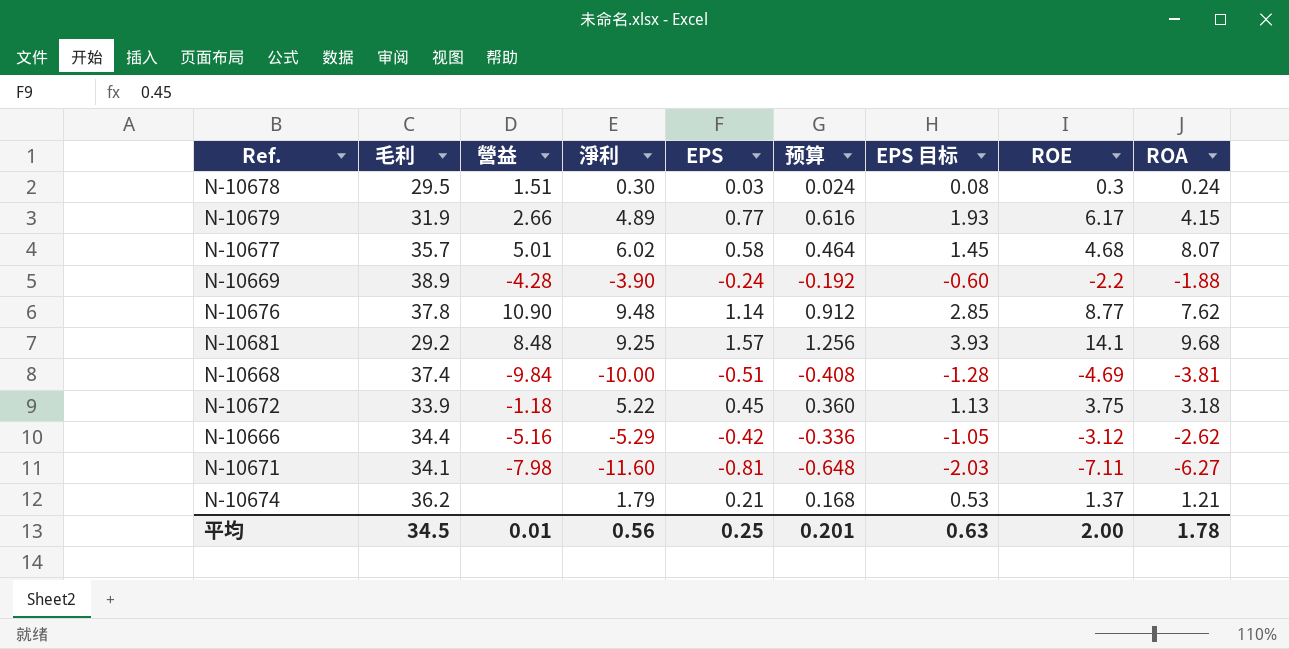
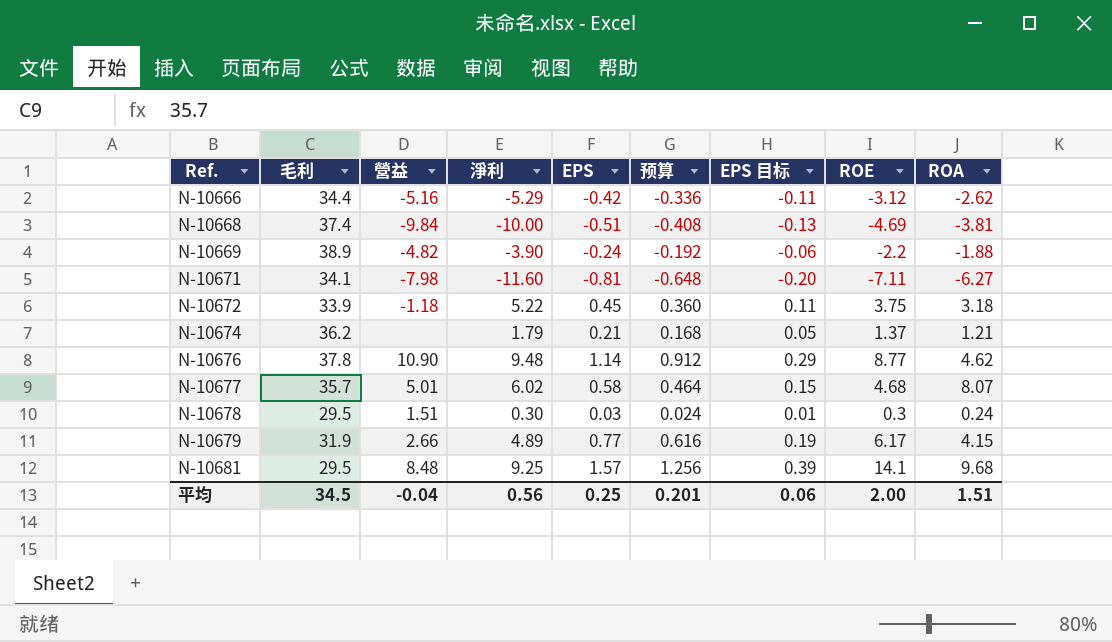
row order: none -> Ref. ascending
column EPS 目标 | formula: [EPS] * 2.5 -> [EPS] * 0.25
N-10669 | 營益: -4.28 -> -4.82
N-10676 | ROA: 7.62 -> 4.62
N-10681 | 毛利: 29.2 -> 29.5
平均 | 營益: 0.01 -> -0.04
平均 | EPS 目标: 0.63 -> 0.06
平均 | ROA: 1.78 -> 1.51

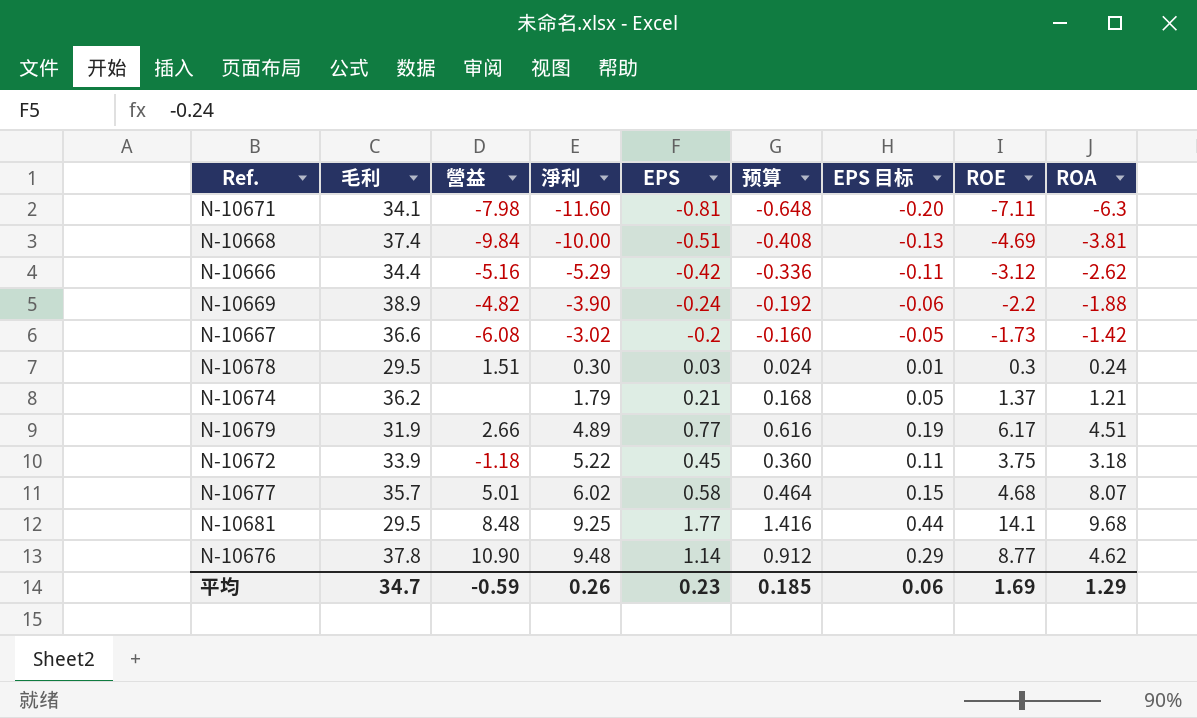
row order: Ref. ascending -> 淨利 ascending
N-10671 | ROA: -6.27 -> -6.3
row N-10667: none -> 36.6 | -6.08 | -3.02 | -0.2 | -0.160 | -0.05 | -1.73 | -1.42
N-10679 | ROA: 4.15 -> 4.51
N-10681 | EPS: 1.57 -> 1.77
N-10681 | 预算: 1.256 -> 1.416
N-10681 | EPS 目标: 0.39 -> 0.44
平均 | 毛利: 34.5 -> 34.7
平均 | 營益: -0.04 -> -0.59
平均 | 淨利: 0.56 -> 0.26
平均 | EPS: 0.25 -> 0.23
平均 | 预算: 0.201 -> 0.185
平均 | ROE: 2.00 -> 1.69
平均 | ROA: 1.51 -> 1.29

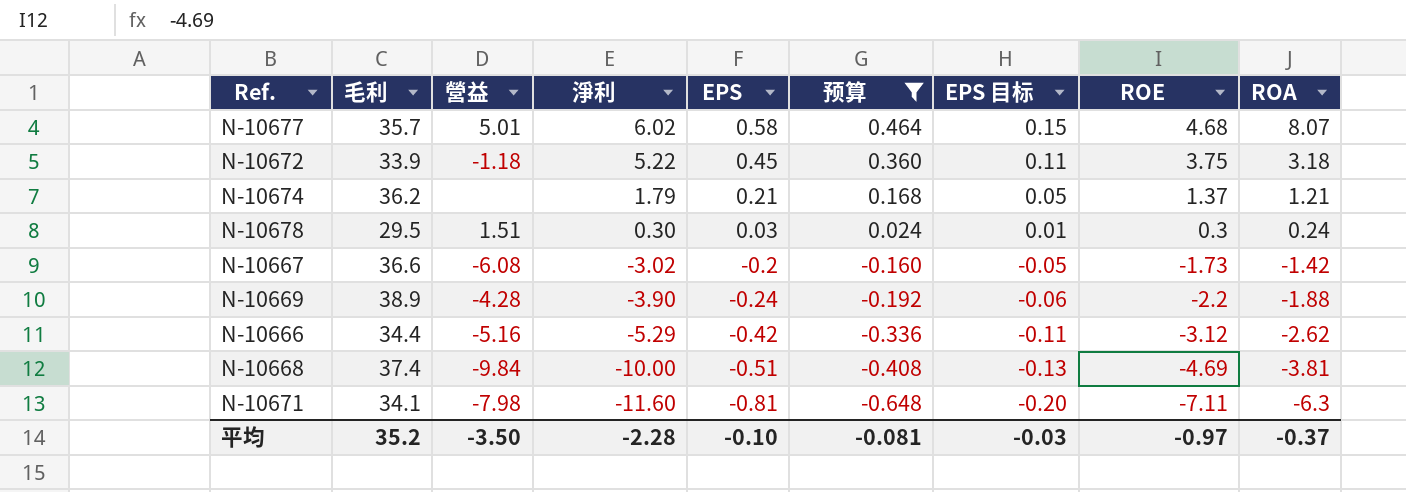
filter: none -> 预算 <= 0.464
row order: 淨利 ascending -> 淨利 descending
N-10669 | 營益: -4.82 -> -4.28
平均 | 毛利: 34.7 -> 35.2
平均 | 營益: -0.59 -> -3.50
平均 | 淨利: 0.26 -> -2.28
平均 | EPS: 0.23 -> -0.10
平均 | 预算: 0.185 -> -0.081
平均 | EPS 目标: 0.06 -> -0.03
平均 | ROE: 1.69 -> -0.97
平均 | ROA: 1.29 -> -0.37

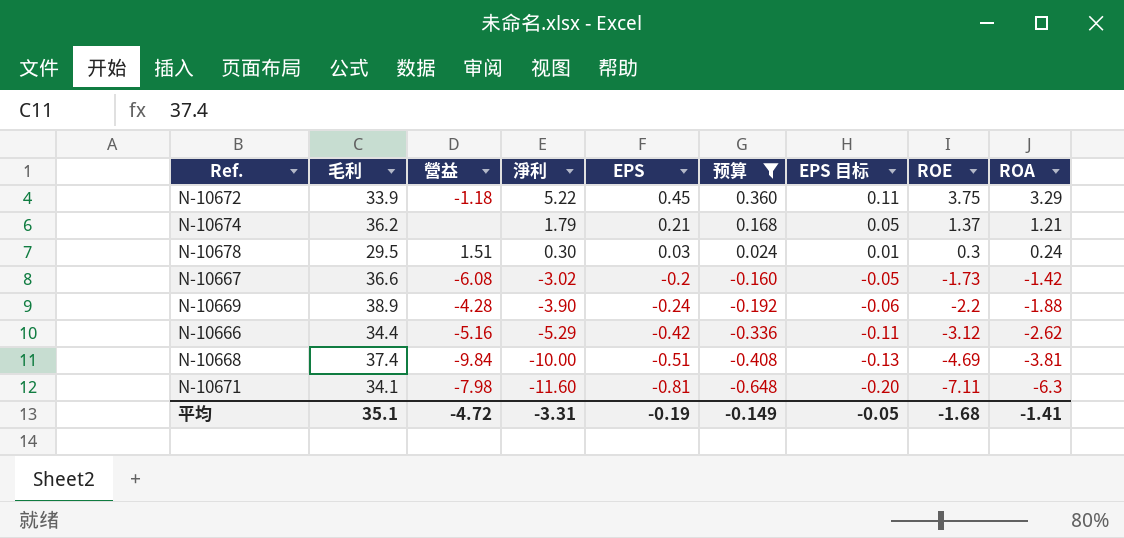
row N-10677: 35.7 | 5.01 | 6.02 | 0.58 | 0.464 | 0.15 | 4.68 | 8.07 -> none
N-10672 | ROA: 3.18 -> 3.29
平均 | 毛利: 35.2 -> 35.1
平均 | 營益: -3.50 -> -4.72
平均 | 淨利: -2.28 -> -3.31
平均 | EPS: -0.10 -> -0.19
平均 | 预算: -0.081 -> -0.149
平均 | EPS 目标: -0.03 -> -0.05
平均 | ROE: -0.97 -> -1.68
平均 | ROA: -0.37 -> -1.41

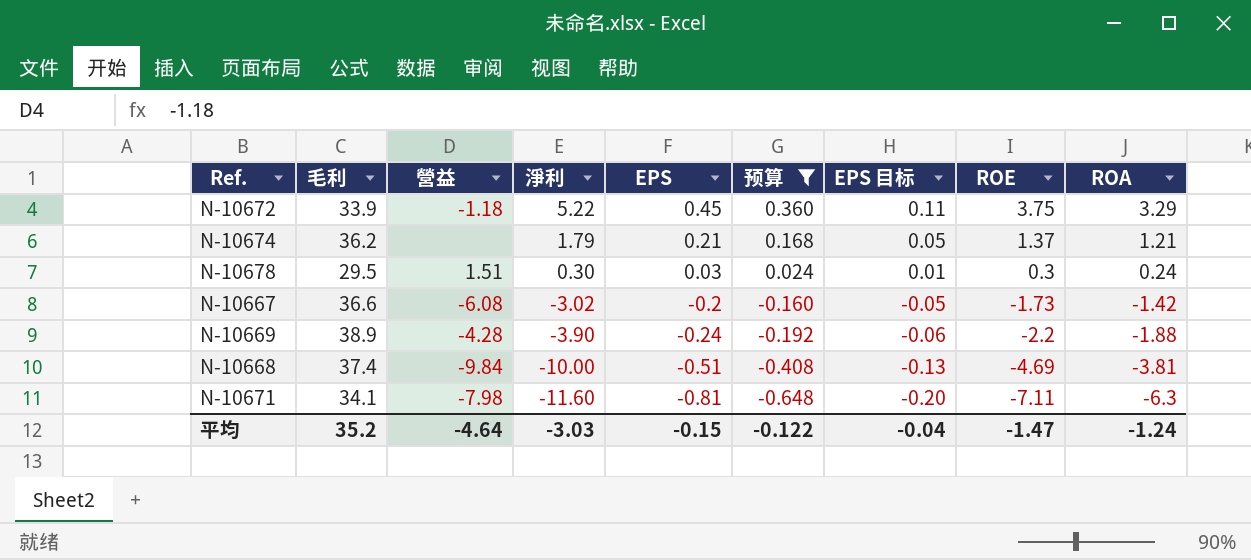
row N-10666: 34.4 | -5.16 | -5.29 | -0.42 | -0.336 | -0.11 | -3.12 | -2.62 -> none
平均 | 毛利: 35.1 -> 35.2
平均 | 營益: -4.72 -> -4.64
平均 | 淨利: -3.31 -> -3.03
平均 | EPS: -0.19 -> -0.15
平均 | 预算: -0.149 -> -0.122
平均 | EPS 目标: -0.05 -> -0.04
平均 | ROE: -1.68 -> -1.47
平均 | ROA: -1.41 -> -1.24

